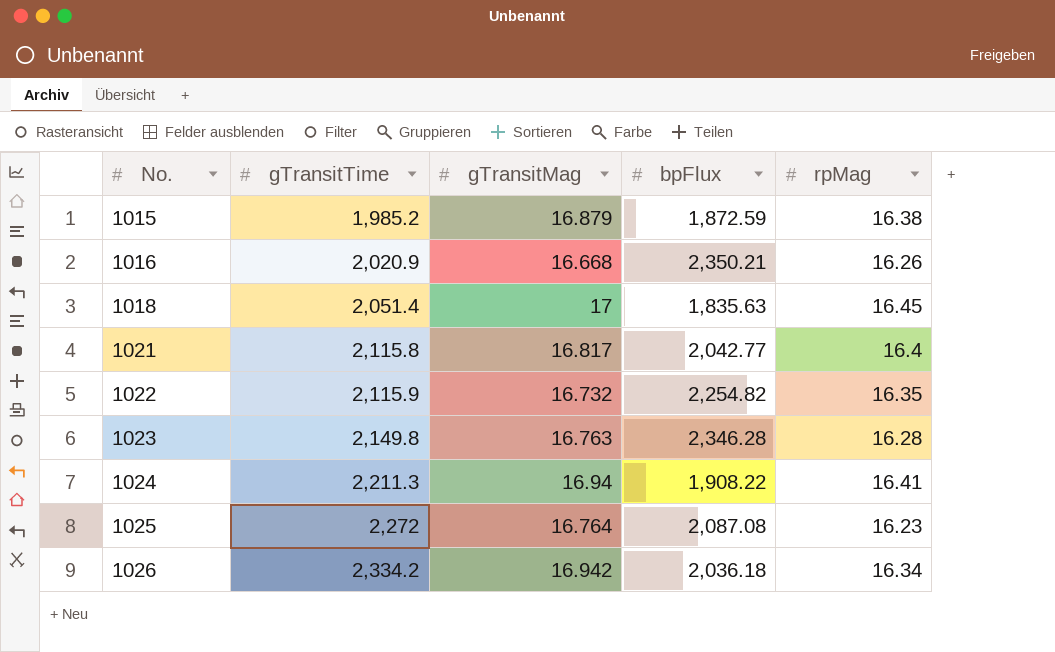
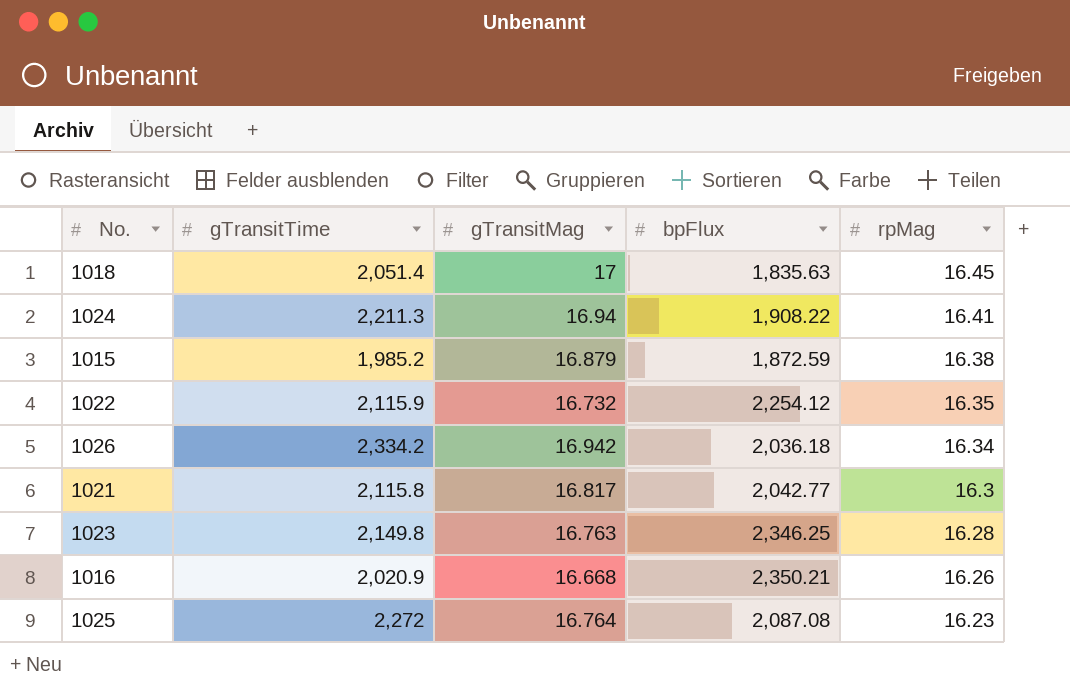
row order: No. ascending -> rpMag descending
1022 | bpFlux: 2,254.82 -> 2,254.12
1021 | rpMag: 16.4 -> 16.3
1023 | bpFlux: 2,346.28 -> 2,346.25

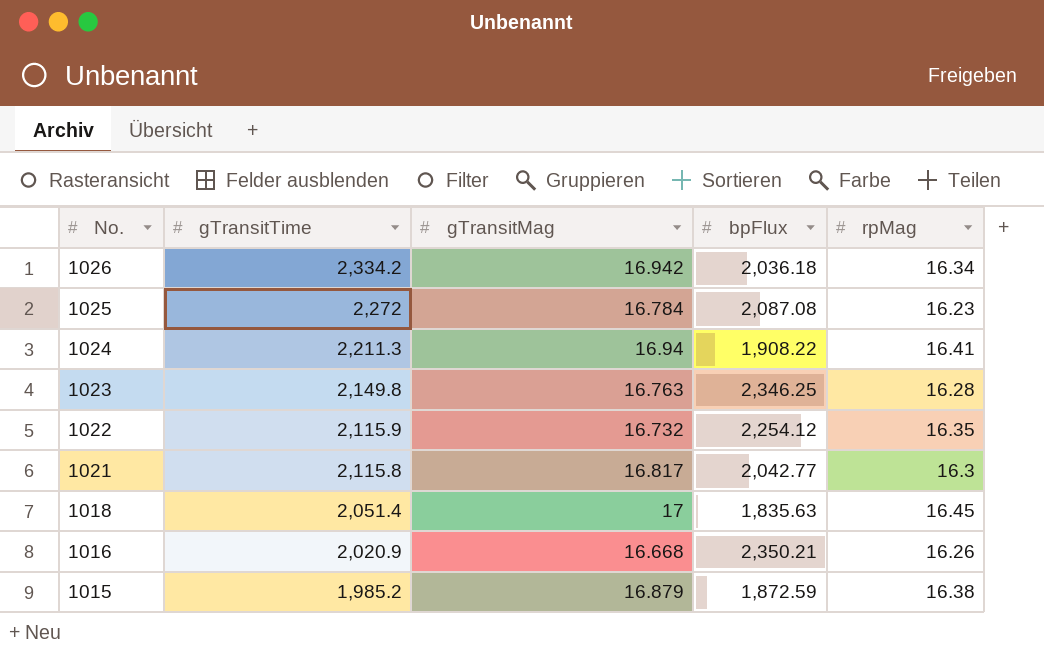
row order: rpMag descending -> No. descending
1025 | gTransitMag: 16.764 -> 16.784

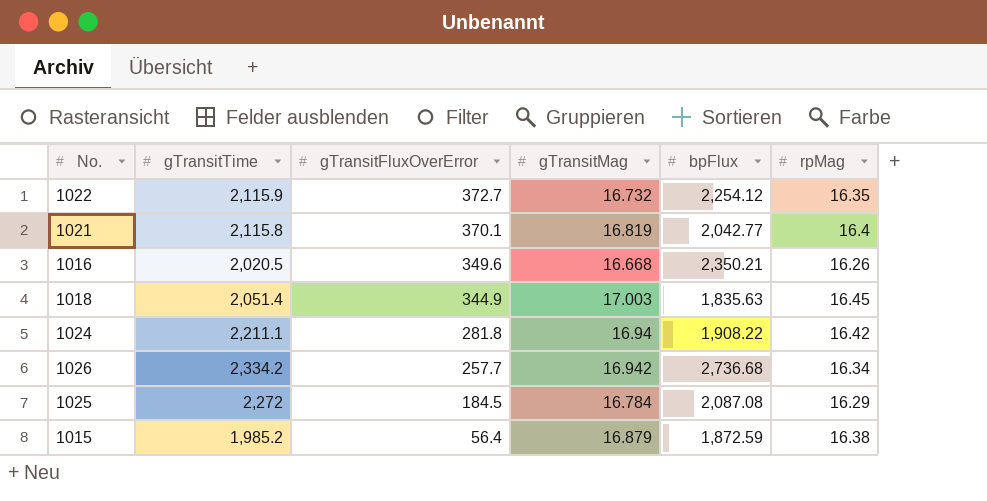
row order: No. descending -> gTransitFluxOverError descending
column gTransitFluxOverError | position: none -> 3
row 1023: 2,149.8 | 16.763 | 2,346.25 | 16.28 -> none
1021 | gTransitMag: 16.817 -> 16.819
1021 | rpMag: 16.3 -> 16.4
1016 | gTransitTime: 2,020.9 -> 2,020.5
1018 | gTransitMag: 17 -> 17.003
1024 | gTransitTime: 2,211.3 -> 2,211.1
1024 | rpMag: 16.41 -> 16.42
1026 | bpFlux: 2,036.18 -> 2,736.68
1025 | rpMag: 16.23 -> 16.29

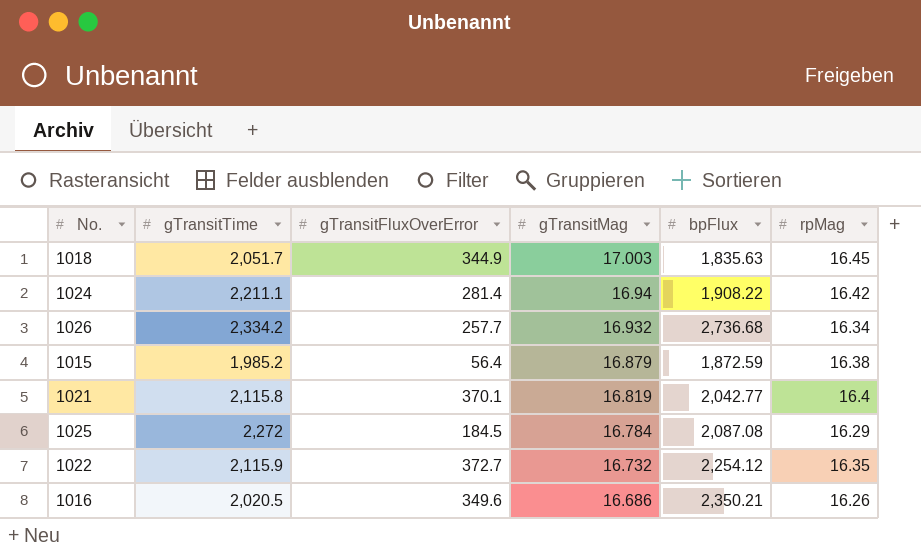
row order: gTransitFluxOverError descending -> gTransitMag descending
1018 | gTransitTime: 2,051.4 -> 2,051.7
1024 | gTransitFluxOverError: 281.8 -> 281.4
1026 | gTransitMag: 16.942 -> 16.932
1016 | gTransitMag: 16.668 -> 16.686

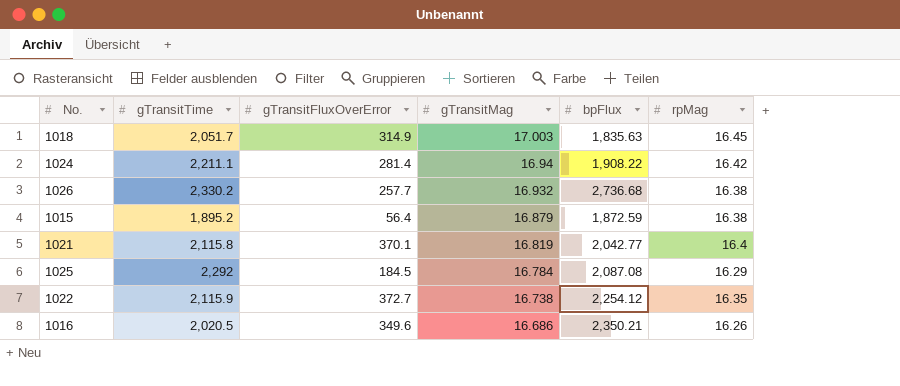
1018 | gTransitFluxOverError: 344.9 -> 314.9
1026 | gTransitTime: 2,334.2 -> 2,330.2
1026 | rpMag: 16.34 -> 16.38
1015 | gTransitTime: 1,985.2 -> 1,895.2
1025 | gTransitTime: 2,272 -> 2,292
1022 | gTransitMag: 16.732 -> 16.738

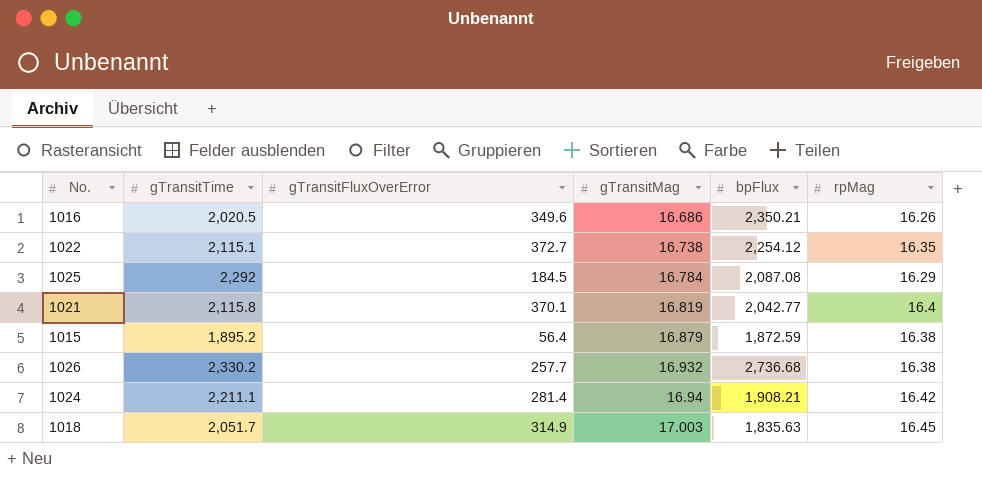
row order: gTransitMag descending -> gTransitMag ascending
1022 | gTransitTime: 2,115.9 -> 2,115.1
1024 | bpFlux: 1,908.22 -> 1,908.21

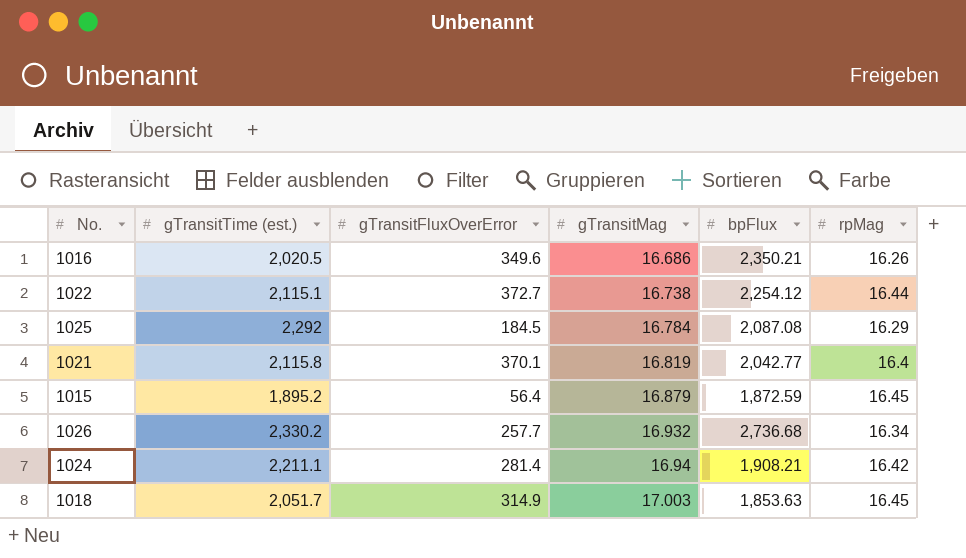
column name: gTransitTime -> gTransitTime (est.)
1022 | rpMag: 16.35 -> 16.44
1015 | rpMag: 16.38 -> 16.45
1026 | rpMag: 16.38 -> 16.34
1018 | bpFlux: 1,835.63 -> 1,853.63

